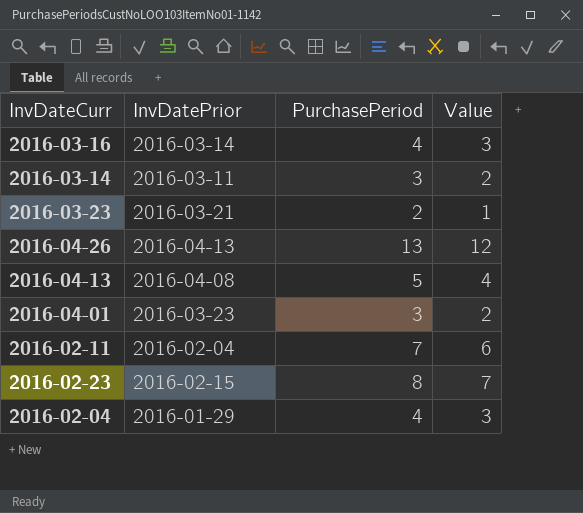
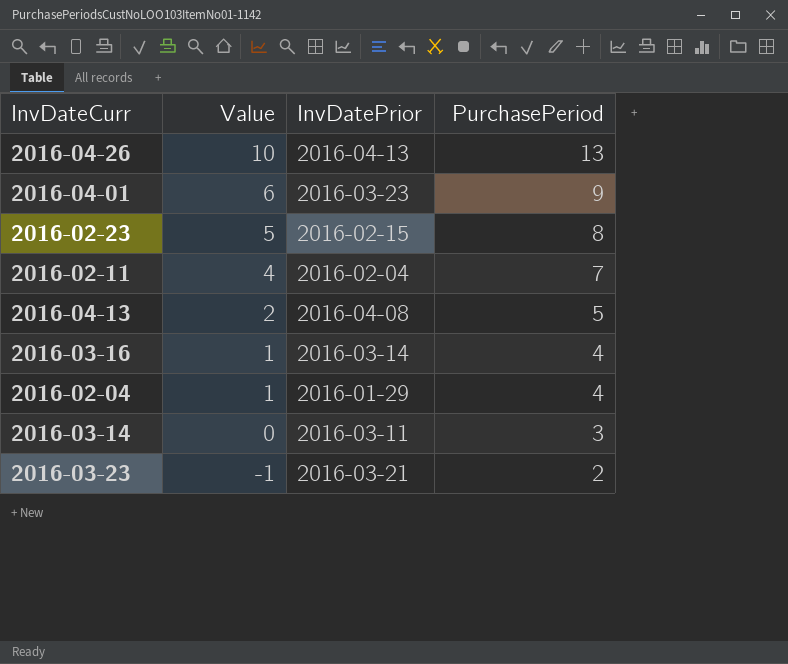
row order: none -> Value descending
column Value | formula: [PurchasePeriod] - 1 -> [PurchasePeriod] - 3
column Value | position: 4 -> 2
2016-04-01 | PurchasePeriod: 3 -> 9

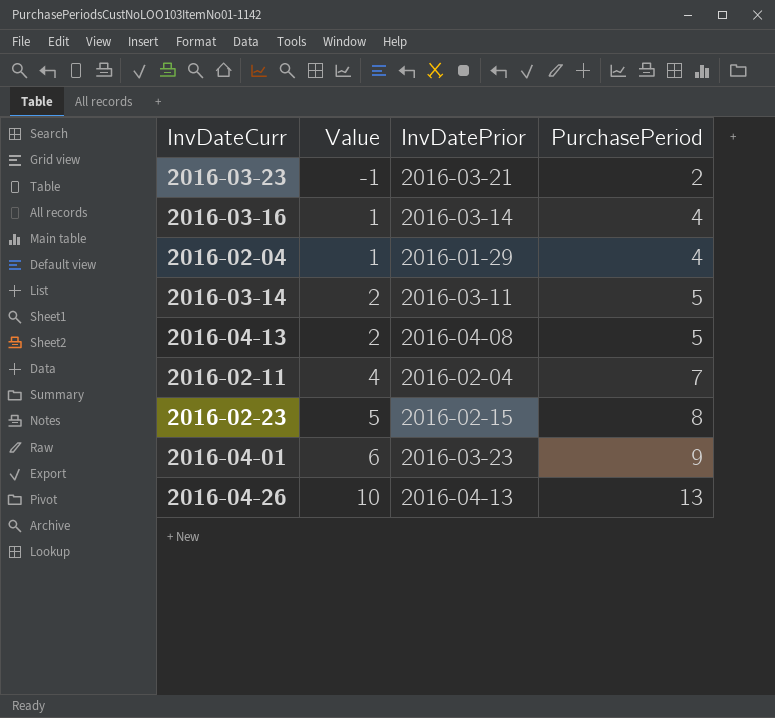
row order: Value descending -> Value ascending
2016-03-14 | Value: 0 -> 2
2016-03-14 | PurchasePeriod: 3 -> 5

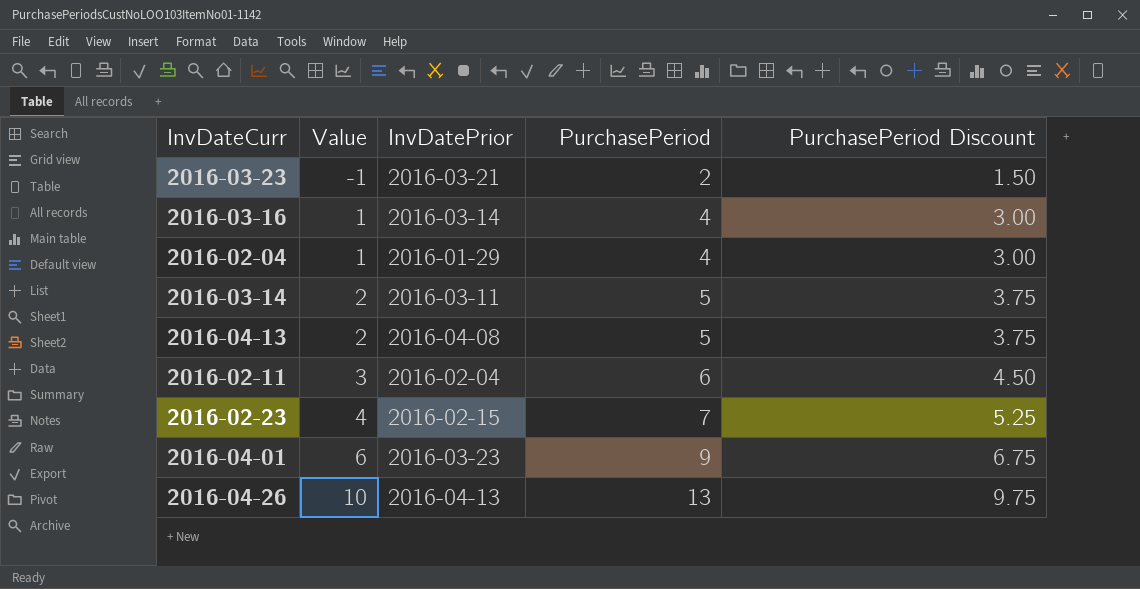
column PurchasePeriod Discount | formula: none -> [PurchasePeriod] * 0.75
2016-02-11 | Value: 4 -> 3
2016-02-11 | PurchasePeriod: 7 -> 6
2016-02-23 | Value: 5 -> 4
2016-02-23 | PurchasePeriod: 8 -> 7

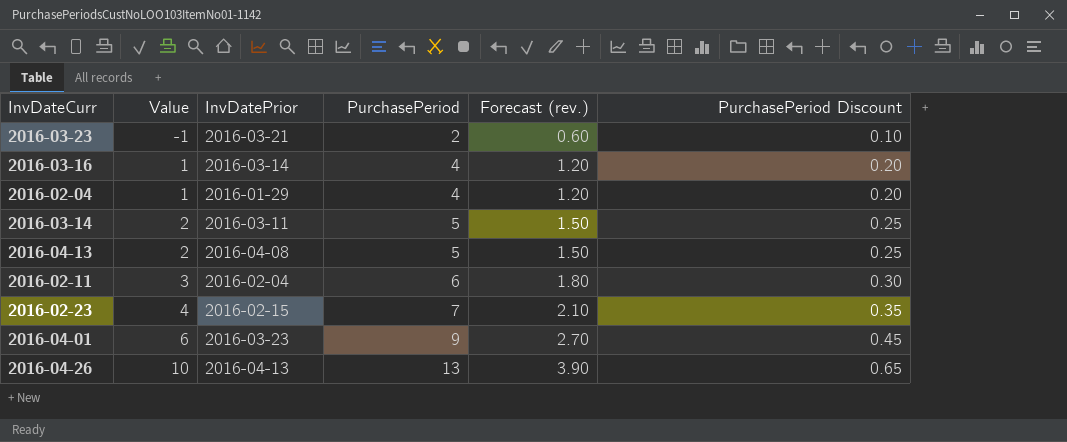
column Forecast (rev.) | formula: none -> [PurchasePeriod] * 0.3
column PurchasePeriod Discount | formula: [PurchasePeriod] * 0.75 -> [PurchasePeriod] * 0.05

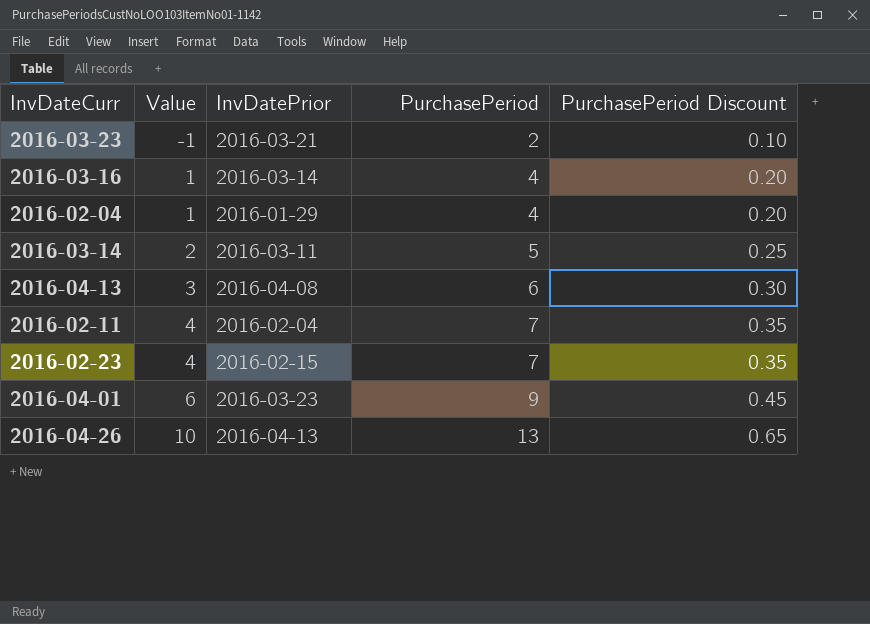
column Forecast (rev.) | formula: [PurchasePeriod] * 0.3 -> none
2016-04-13 | Value: 2 -> 3
2016-04-13 | PurchasePeriod: 5 -> 6
2016-04-13 | PurchasePeriod Discount: 0.25 -> 0.30
2016-02-11 | Value: 3 -> 4
2016-02-11 | PurchasePeriod: 6 -> 7
2016-02-11 | PurchasePeriod Discount: 0.30 -> 0.35

